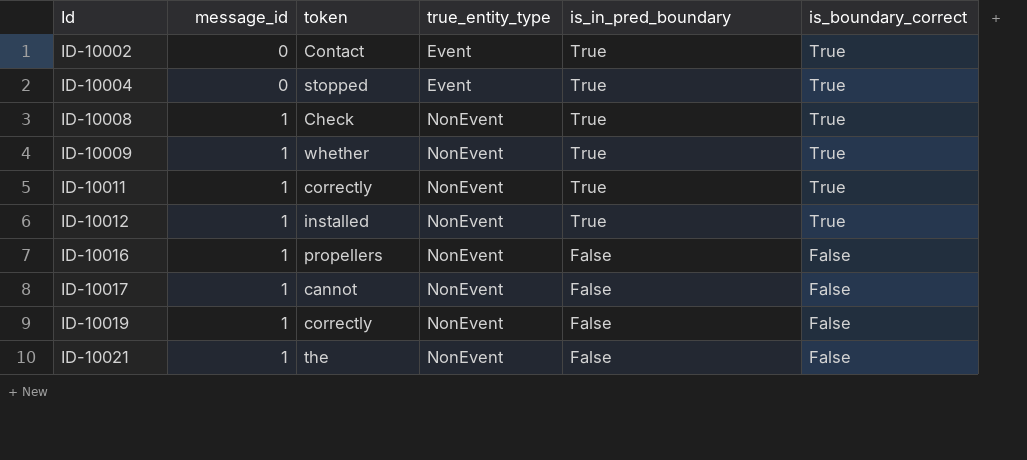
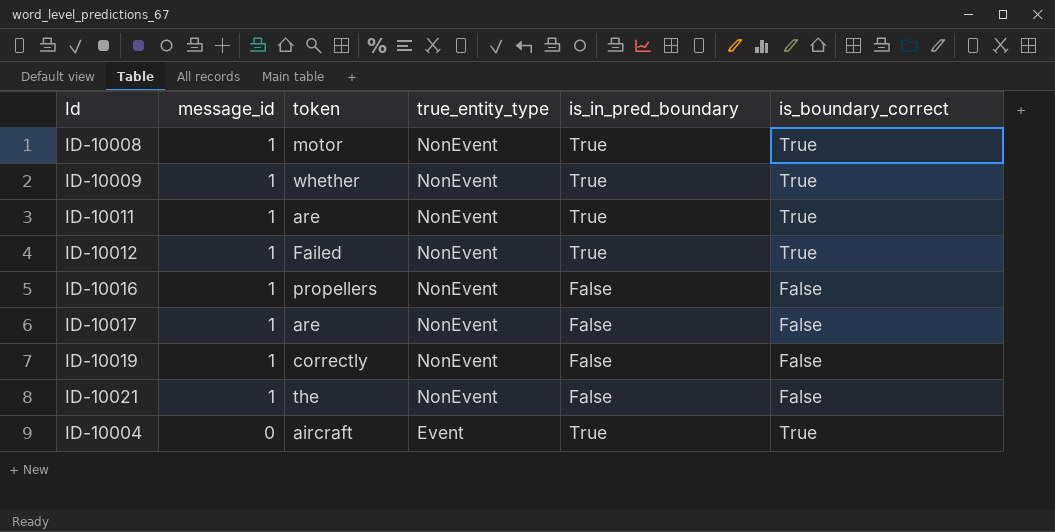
row order: Id ascending -> message_id descending
row ID-10002: 0 | Contact | Event | True | True -> none
ID-10008 | token: Check -> motor
ID-10011 | token: correctly -> are
ID-10012 | token: installed -> Failed
ID-10017 | token: cannot -> are
ID-10004 | token: stopped -> aircraft

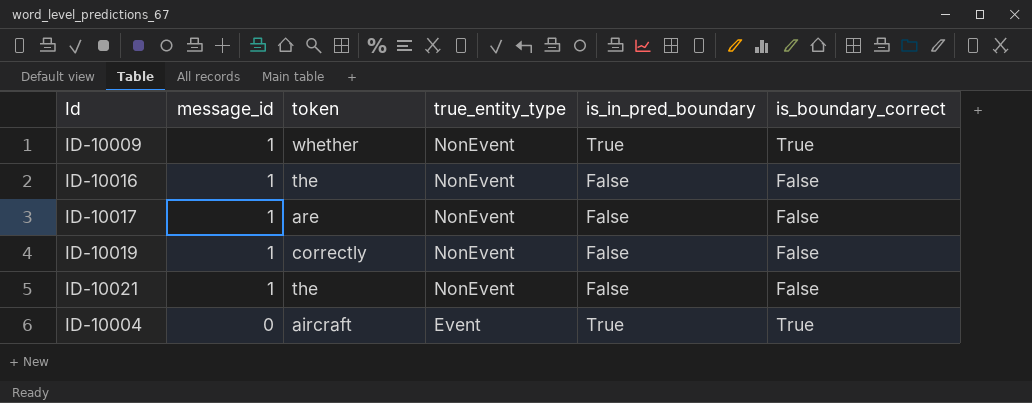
row ID-10008: 1 | motor | NonEvent | True | True -> none
row ID-10011: 1 | are | NonEvent | True | True -> none
row ID-10012: 1 | Failed | NonEvent | True | True -> none
ID-10016 | token: propellers -> the

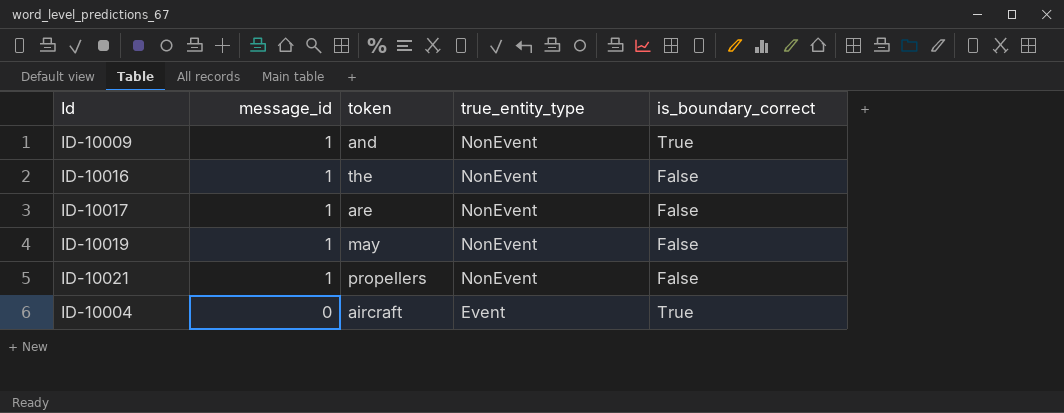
column is_in_pred_boundary | position: 5 -> none
ID-10009 | token: whether -> and
ID-10019 | token: correctly -> may
ID-10021 | token: the -> propellers

